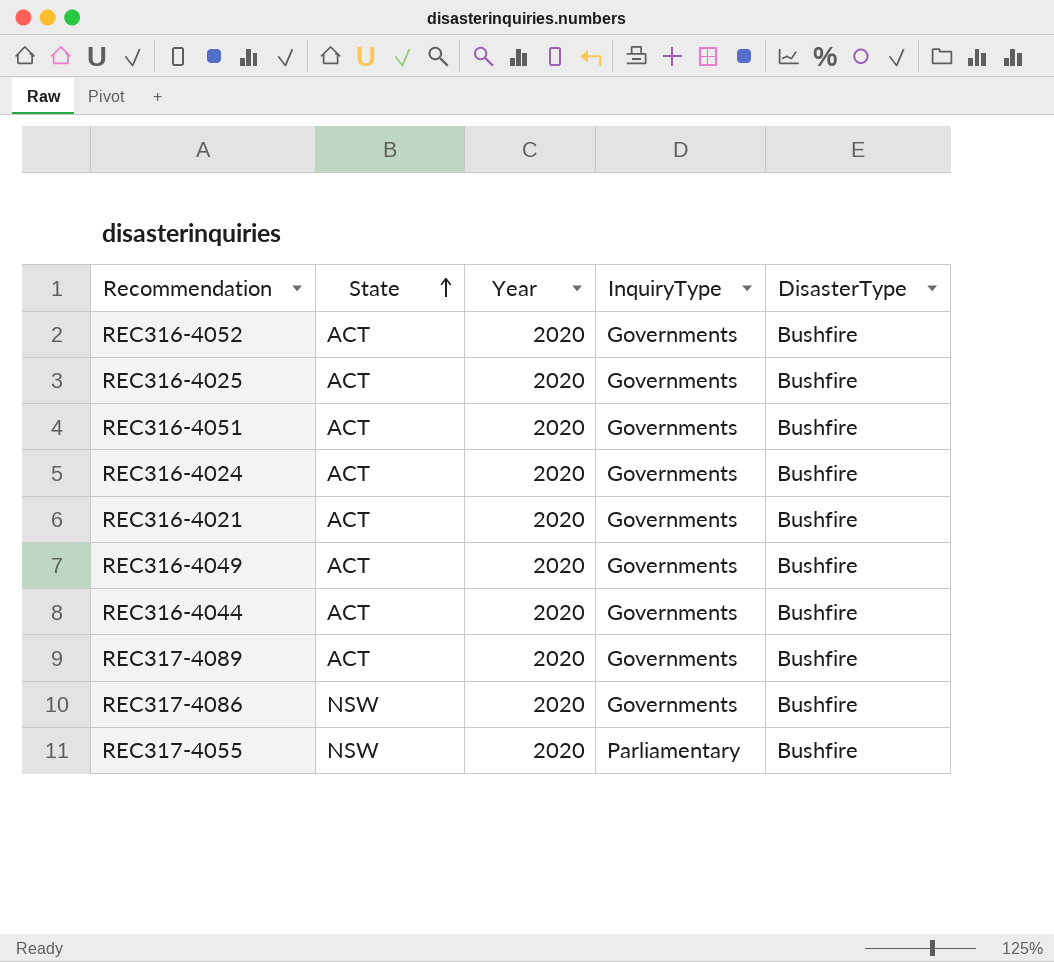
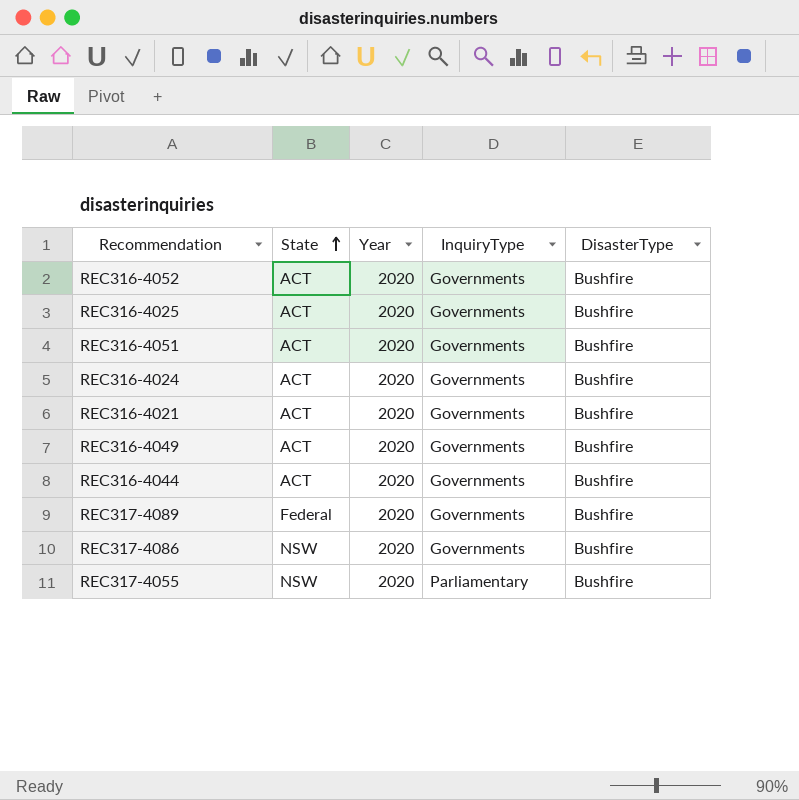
REC317-4089 | State: ACT -> Federal

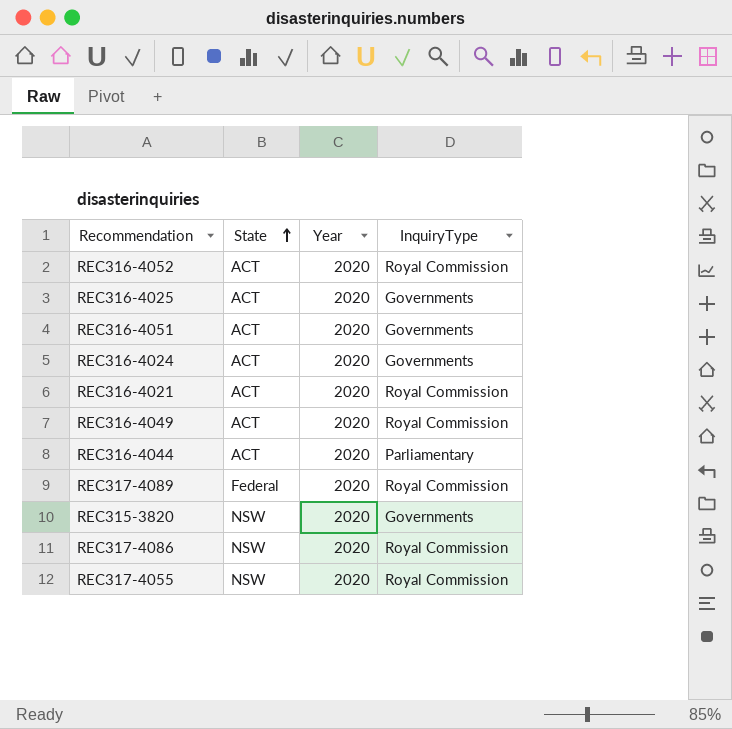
column DisasterType | position: 5 -> none
REC316-4052 | InquiryType: Governments -> Royal Commission
REC316-4021 | InquiryType: Governments -> Royal Commission
REC316-4049 | InquiryType: Governments -> Royal Commission
REC316-4044 | InquiryType: Governments -> Parliamentary
REC317-4089 | InquiryType: Governments -> Royal Commission
row REC315-3820: none -> NSW | 2020 | Governments
REC317-4086 | InquiryType: Governments -> Royal Commission
REC317-4055 | InquiryType: Parliamentary -> Royal Commission

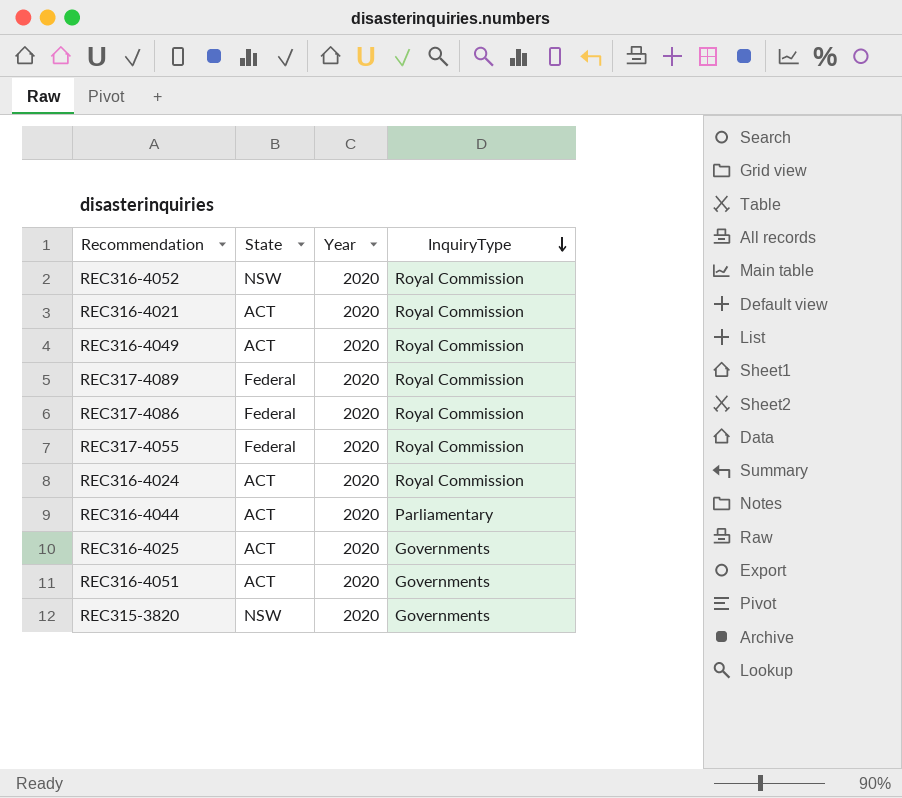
row order: State ascending -> InquiryType descending
REC316-4052 | State: ACT -> NSW
REC317-4086 | State: NSW -> Federal
REC317-4055 | State: NSW -> Federal
REC316-4024 | InquiryType: Governments -> Royal Commission

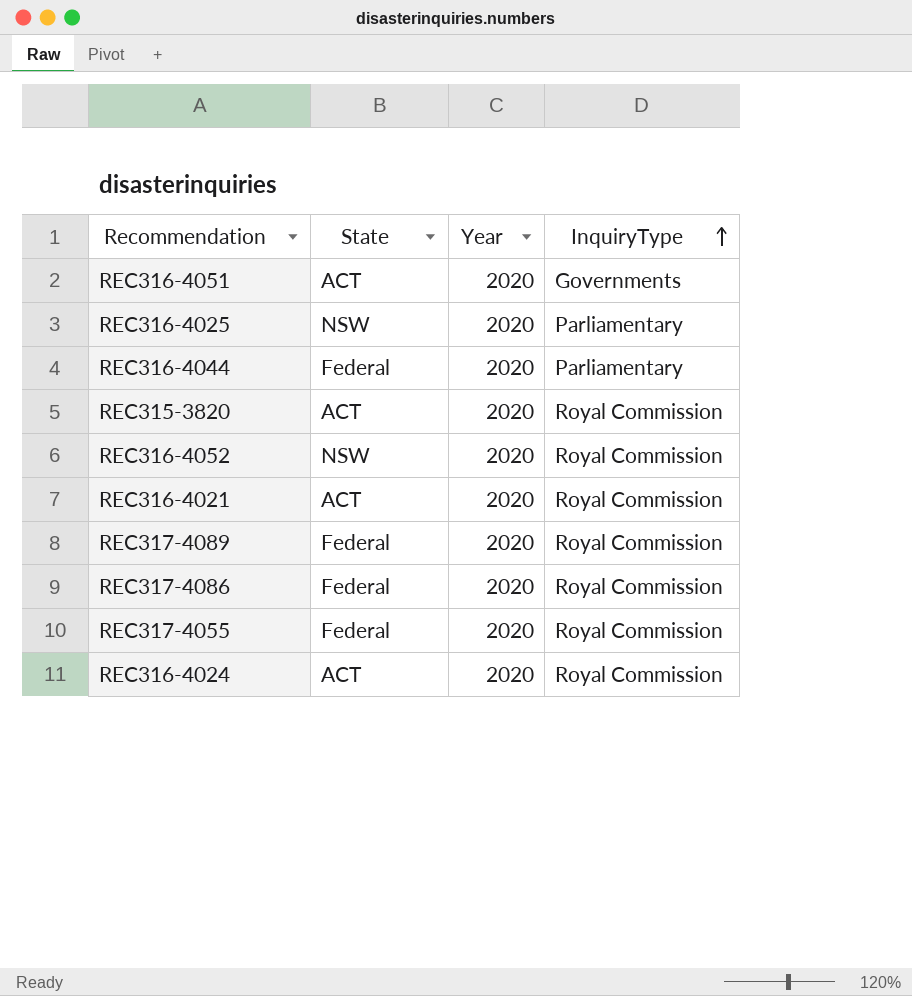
row order: InquiryType descending -> InquiryType ascending
row REC316-4049: ACT | 2020 | Royal Commission -> none
REC316-4025 | State: ACT -> NSW
REC316-4025 | InquiryType: Governments -> Parliamentary
REC316-4044 | State: ACT -> Federal
REC315-3820 | State: NSW -> ACT
REC315-3820 | InquiryType: Governments -> Royal Commission

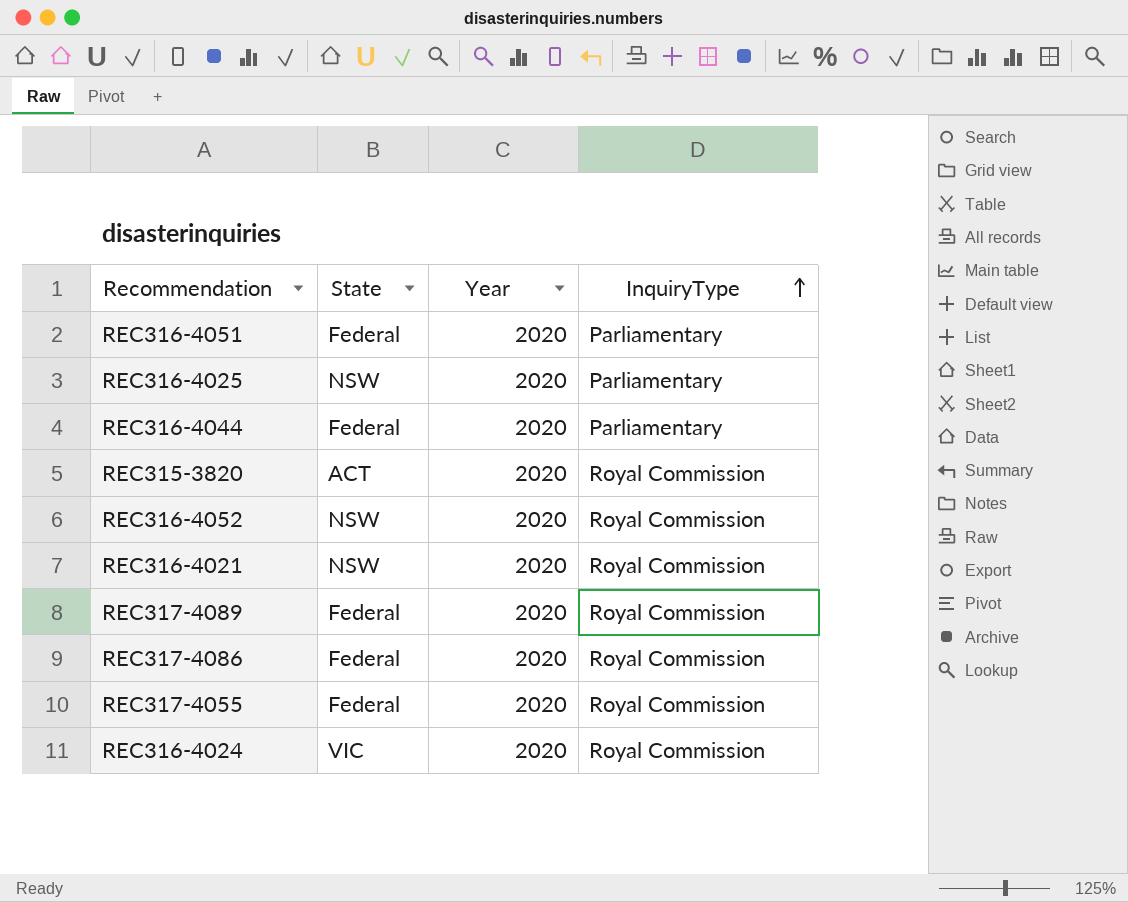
REC316-4051 | State: ACT -> Federal
REC316-4051 | InquiryType: Governments -> Parliamentary
REC316-4021 | State: ACT -> NSW
REC316-4024 | State: ACT -> VIC

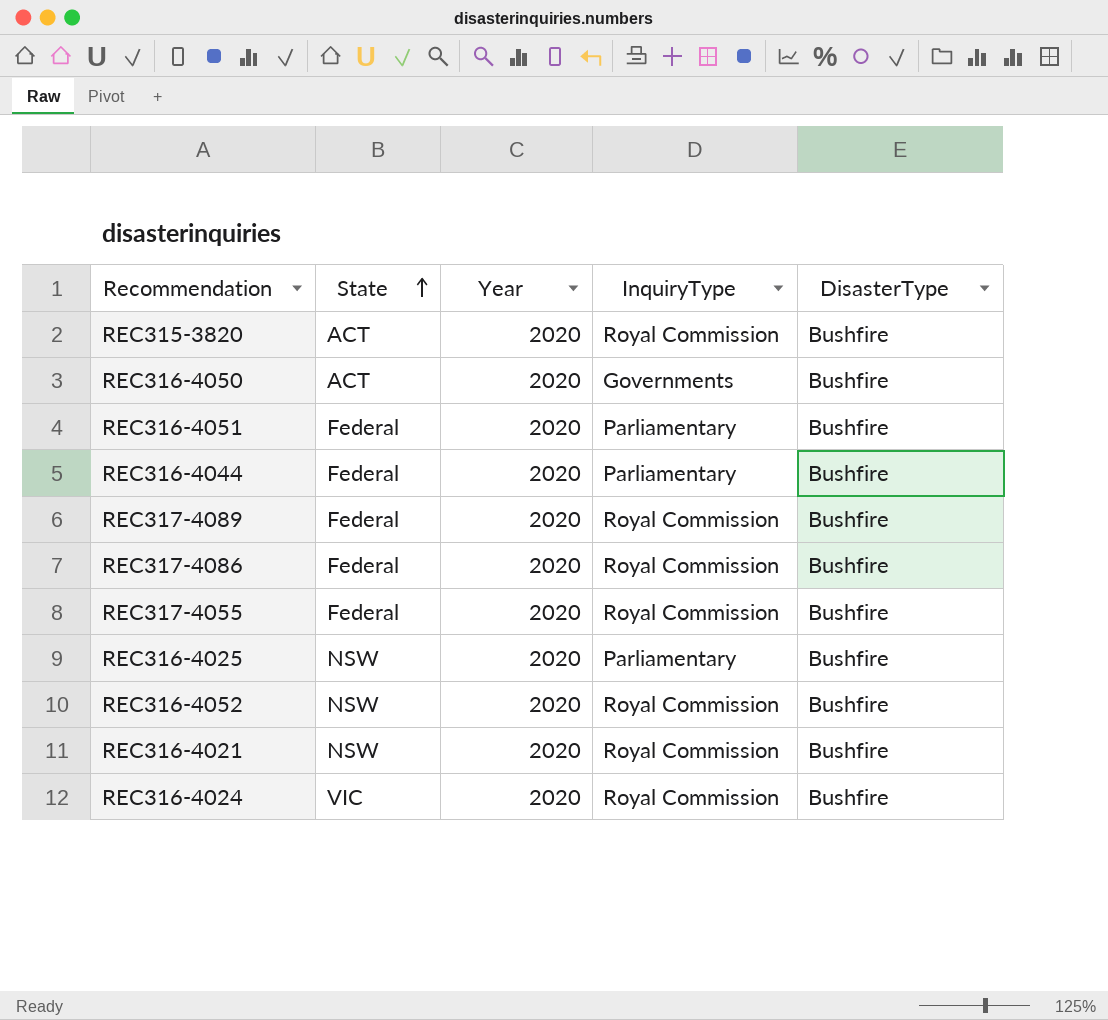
row order: InquiryType ascending -> State ascending
column DisasterType | position: none -> 5
row REC316-4050: none -> ACT | 2020 | Governments | Bushfire

